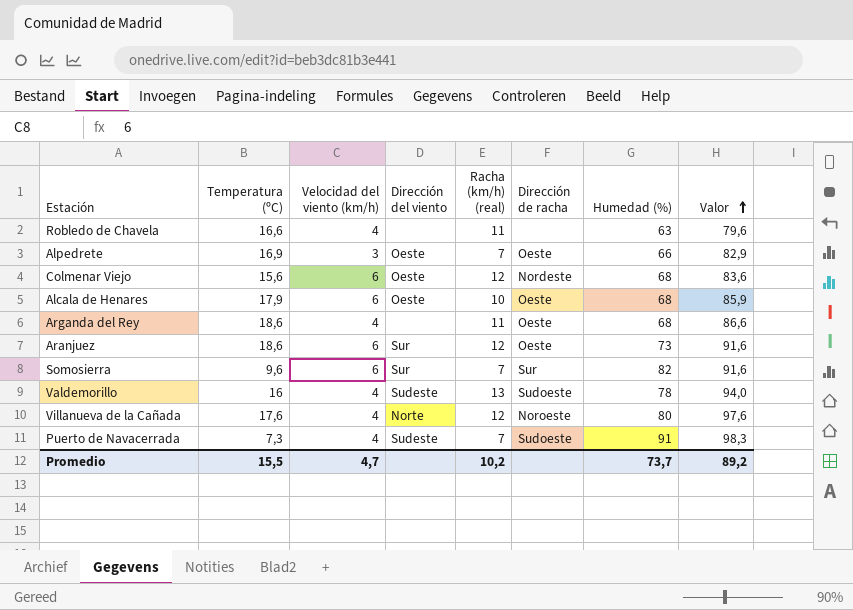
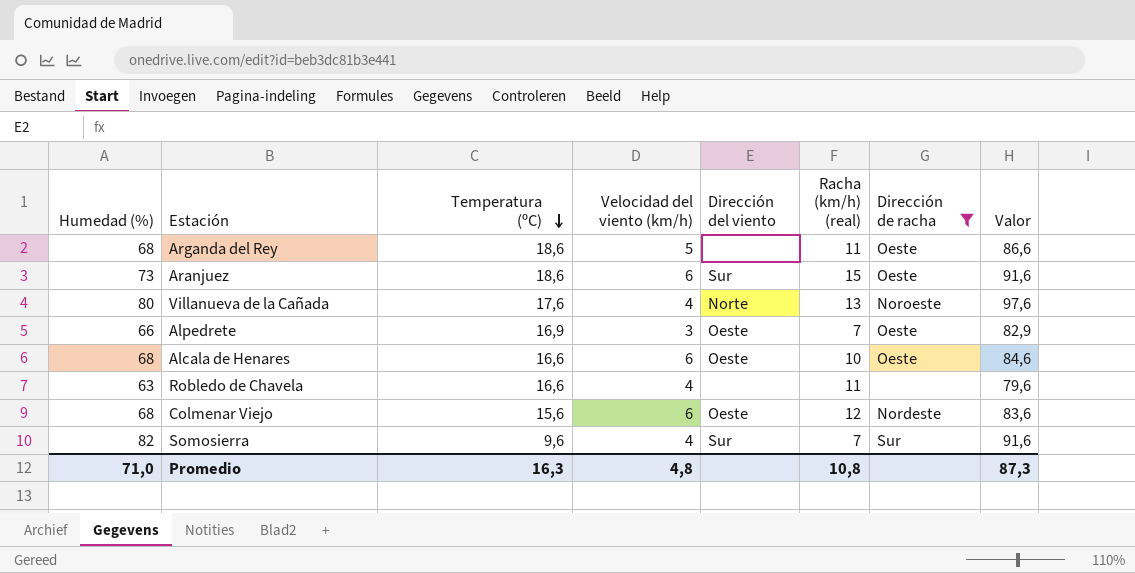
filter: none -> Dirección de racha != Sudoeste
row order: Valor ascending -> Temperatura (ºC) descending
column Humedad (%) | position: 7 -> 1
Arganda del Rey | Velocidad del viento (km/h): 4 -> 5
Aranjuez | Racha (km/h) (real): 12 -> 15
Villanueva de la Cañada | Racha (km/h) (real): 12 -> 13
Alcala de Henares | Temperatura (ºC): 17,9 -> 16,6
Alcala de Henares | Valor: 85,9 -> 84,6
Somosierra | Velocidad del viento (km/h): 6 -> 4
Promedio | Humedad (%): 73,7 -> 71,0
Promedio | Temperatura (ºC): 15,5 -> 16,3
Promedio | Velocidad del viento (km/h): 4,7 -> 4,8
Promedio | Racha (km/h) (real): 10,2 -> 10,8
Promedio | Valor: 89,2 -> 87,3

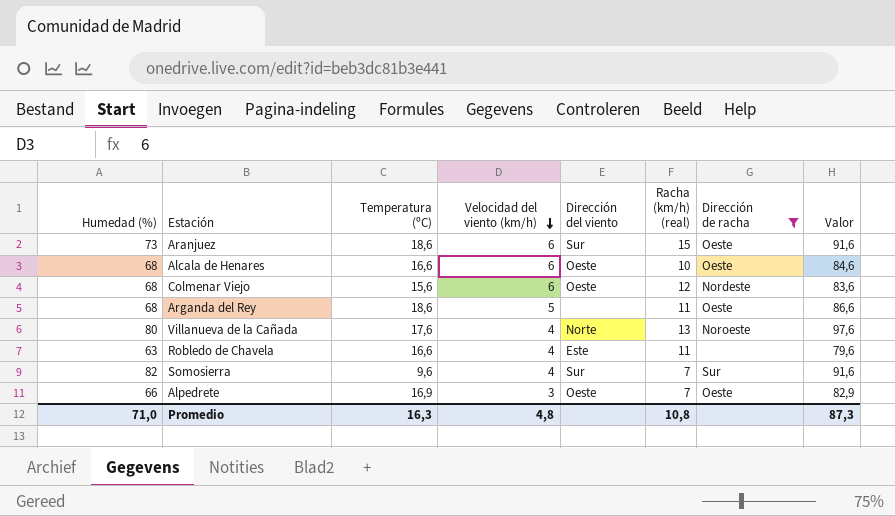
row order: Temperatura (ºC) descending -> Velocidad del viento (km/h) descending
Robledo de Chavela | Dirección del viento: none -> Este

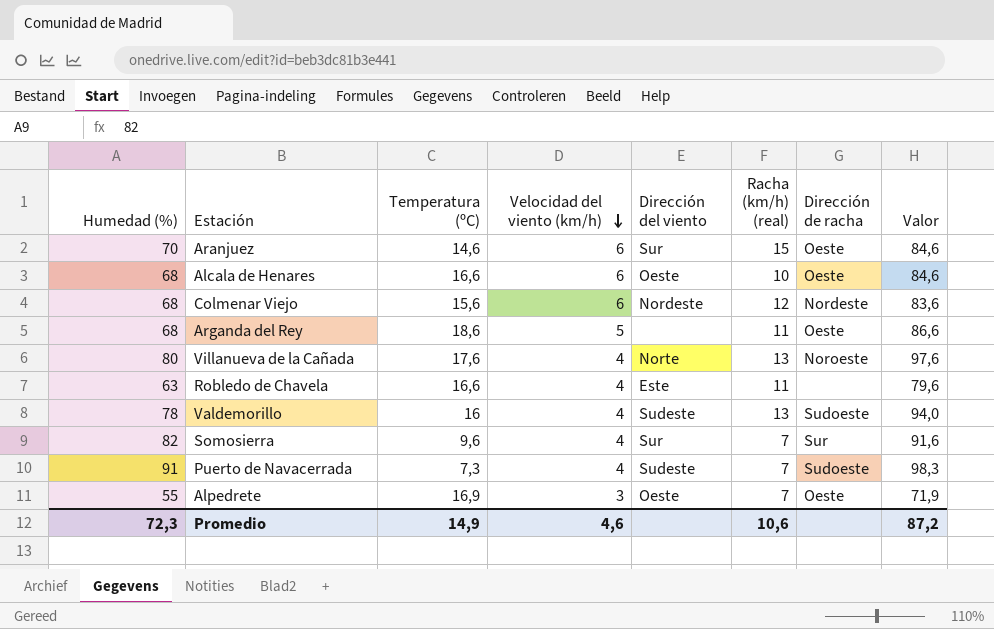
filter: Dirección de racha != Sudoeste -> none
Aranjuez | Humedad (%): 73 -> 70
Aranjuez | Temperatura (ºC): 18,6 -> 14,6
Aranjuez | Valor: 91,6 -> 84,6
Colmenar Viejo | Dirección del viento: Oeste -> Nordeste
Alpedrete | Humedad (%): 66 -> 55
Alpedrete | Valor: 82,9 -> 71,9
Promedio | Humedad (%): 71,0 -> 72,3
Promedio | Temperatura (ºC): 16,3 -> 14,9
Promedio | Velocidad del viento (km/h): 4,8 -> 4,6
Promedio | Racha (km/h) (real): 10,8 -> 10,6
Promedio | Valor: 87,3 -> 87,2

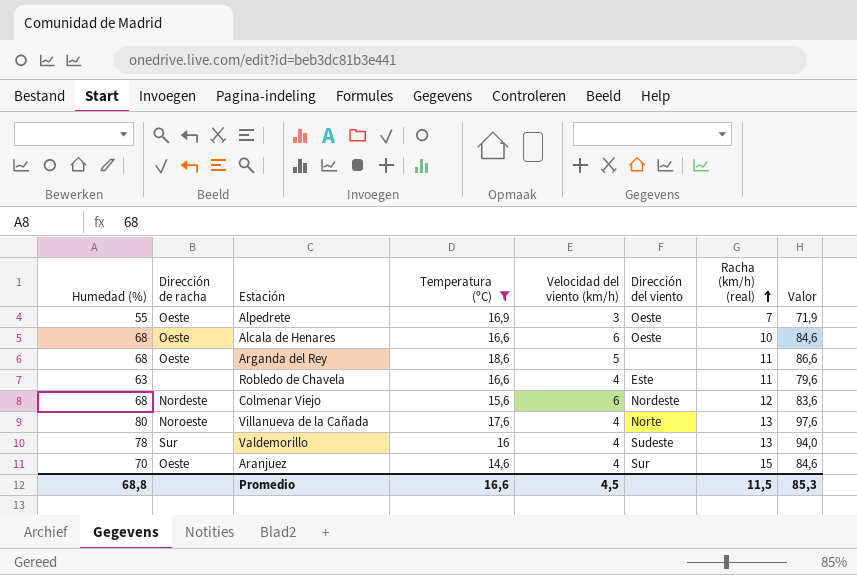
filter: none -> Temperatura (ºC) >= 14,6
row order: Velocidad del viento (km/h) descending -> Racha (km/h) (real) ascending
column Dirección de racha | position: 7 -> 2
Valdemorillo | Dirección de racha: Sudoeste -> Sur
Aranjuez | Velocidad del viento (km/h): 6 -> 4
Promedio | Humedad (%): 72,3 -> 68,8
Promedio | Temperatura (ºC): 14,9 -> 16,6
Promedio | Velocidad del viento (km/h): 4,6 -> 4,5
Promedio | Racha (km/h) (real): 10,6 -> 11,5
Promedio | Valor: 87,2 -> 85,3

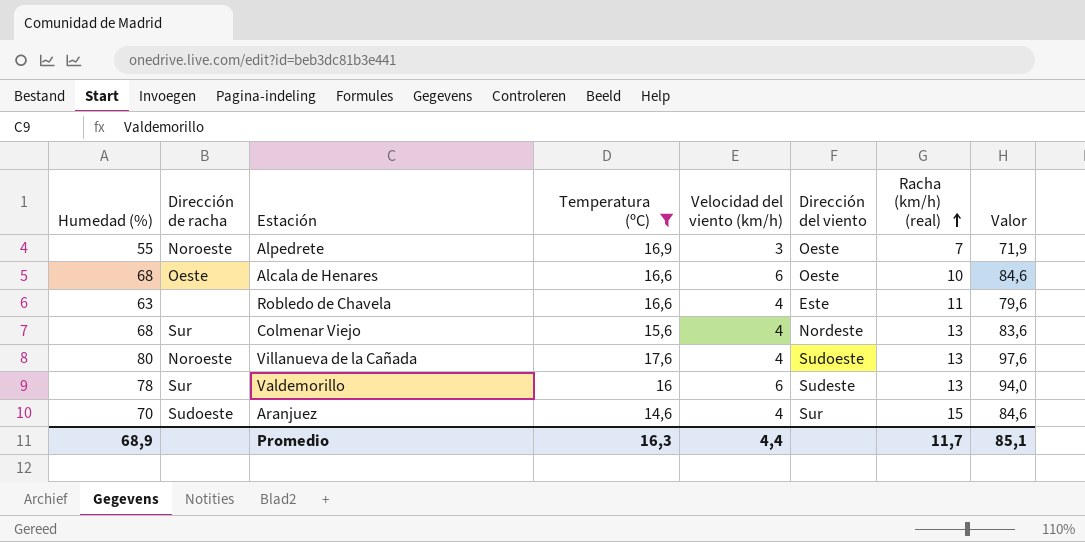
row Arganda del Rey: 68 | Oeste | 18,6 | 5 | none | 11 | 86,6 -> none
Alpedrete | Dirección de racha: Oeste -> Noroeste
Colmenar Viejo | Dirección de racha: Nordeste -> Sur
Colmenar Viejo | Velocidad del viento (km/h): 6 -> 4
Colmenar Viejo | Racha (km/h) (real): 12 -> 13
Villanueva de la Cañada | Dirección del viento: Norte -> Sudoeste
Valdemorillo | Velocidad del viento (km/h): 4 -> 6
Aranjuez | Dirección de racha: Oeste -> Sudoeste
Promedio | Humedad (%): 68,8 -> 68,9
Promedio | Temperatura (ºC): 16,6 -> 16,3
Promedio | Velocidad del viento (km/h): 4,5 -> 4,4
Promedio | Racha (km/h) (real): 11,5 -> 11,7
Promedio | Valor: 85,3 -> 85,1

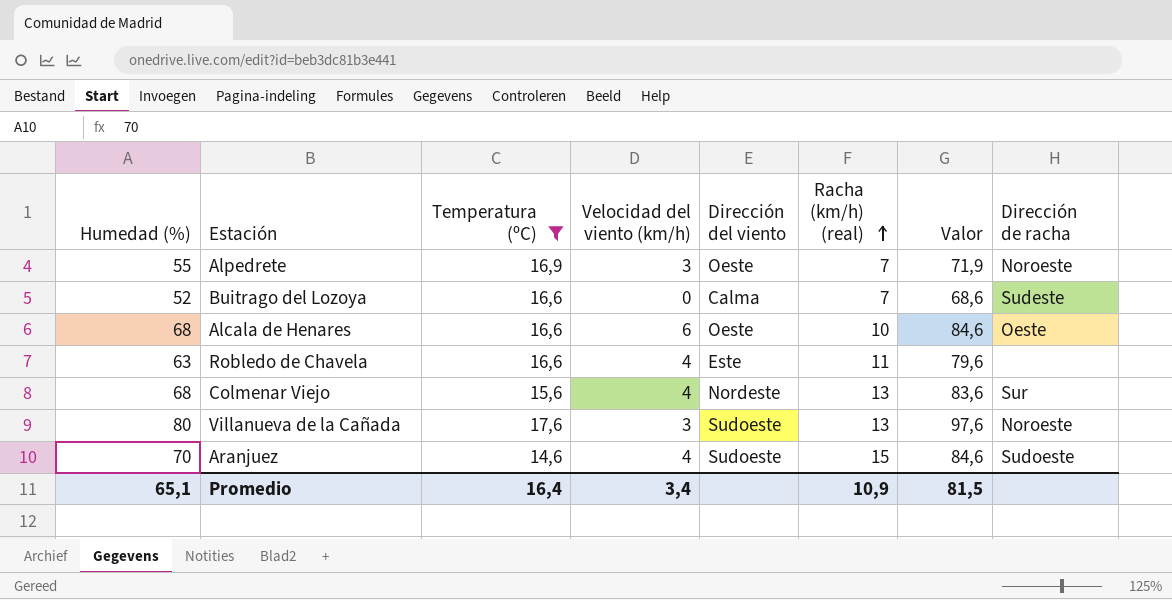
column Dirección de racha | position: 2 -> 8
row Valdemorillo: 78 | Sur | 16 | 6 | Sudeste | 13 | 94,0 -> none
row Buitrago del Lozoya: none -> 52 | 16,6 | 0 | Calma | 7 | 68,6 | Sudeste
Villanueva de la Cañada | Velocidad del viento (km/h): 4 -> 3
Aranjuez | Dirección del viento: Sur -> Sudoeste
Promedio | Humedad (%): 68,9 -> 65,1
Promedio | Temperatura (ºC): 16,3 -> 16,4
Promedio | Velocidad del viento (km/h): 4,4 -> 3,4
Promedio | Racha (km/h) (real): 11,7 -> 10,9
Promedio | Valor: 85,1 -> 81,5

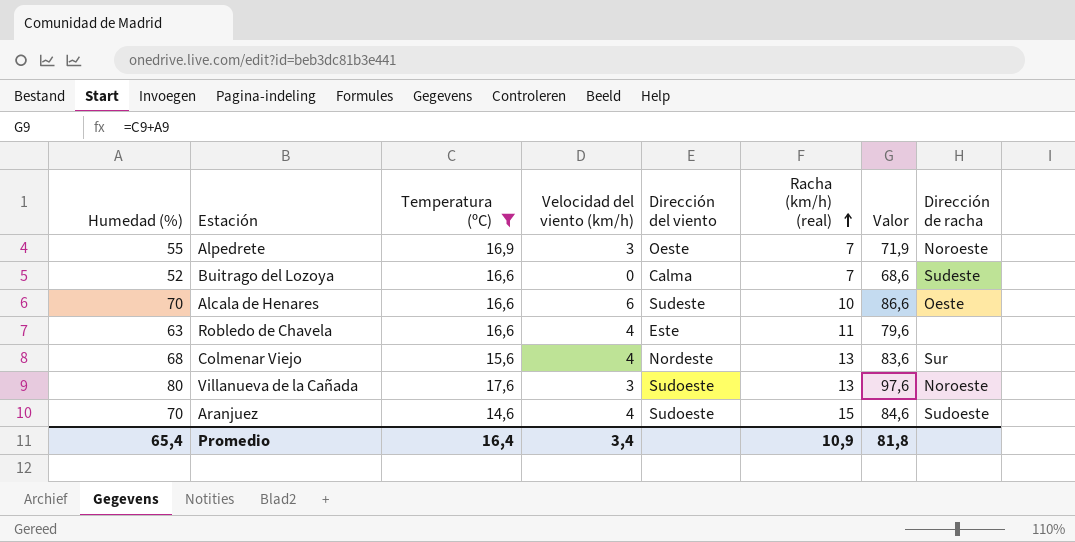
Alcala de Henares | Humedad (%): 68 -> 70
Alcala de Henares | Dirección del viento: Oeste -> Sudeste
Alcala de Henares | Valor: 84,6 -> 86,6
Promedio | Humedad (%): 65,1 -> 65,4
Promedio | Valor: 81,5 -> 81,8

